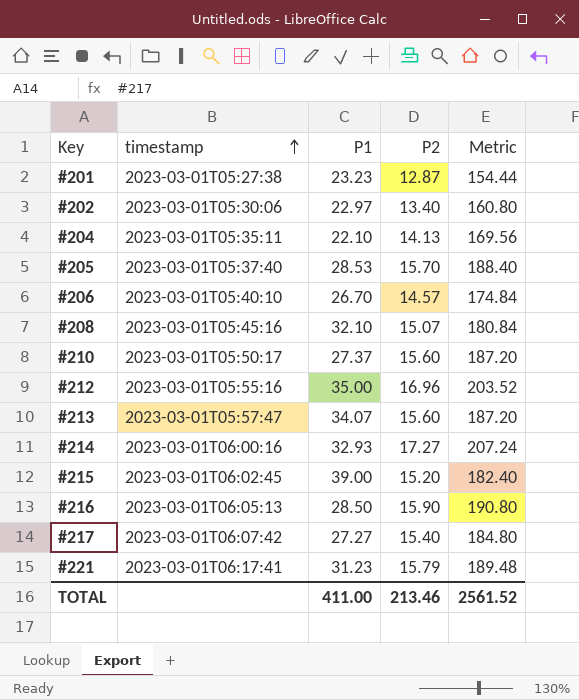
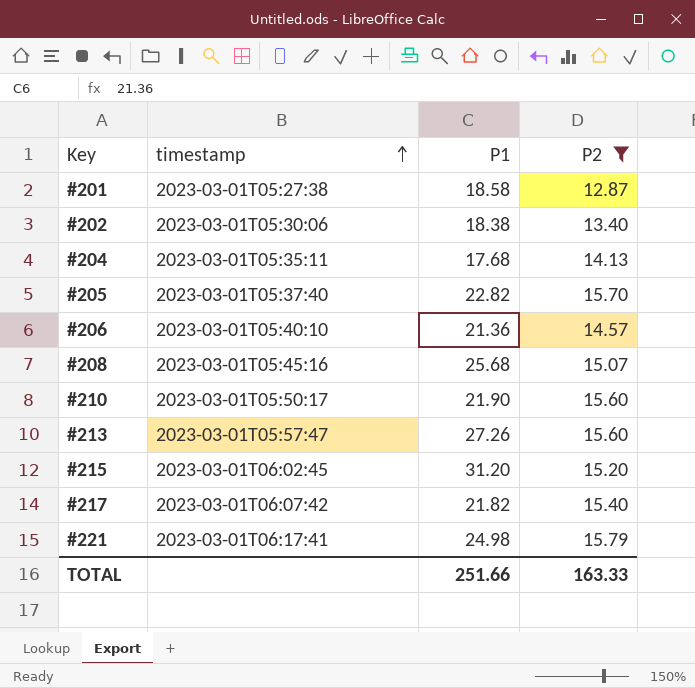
filter: none -> P2 <= 15.79
column Metric | formula: [P2] * 12 -> none
#201 | P1: 23.23 -> 18.58
#202 | P1: 22.97 -> 18.38
#204 | P1: 22.10 -> 17.68
#205 | P1: 28.53 -> 22.82
#206 | P1: 26.70 -> 21.36
#208 | P1: 32.10 -> 25.68
#210 | P1: 27.37 -> 21.90
#213 | P1: 34.07 -> 27.26
#215 | P1: 39.00 -> 31.20
#217 | P1: 27.27 -> 21.82
#221 | P1: 31.23 -> 24.98
TOTAL | P1: 411.00 -> 251.66
TOTAL | P2: 213.46 -> 163.33

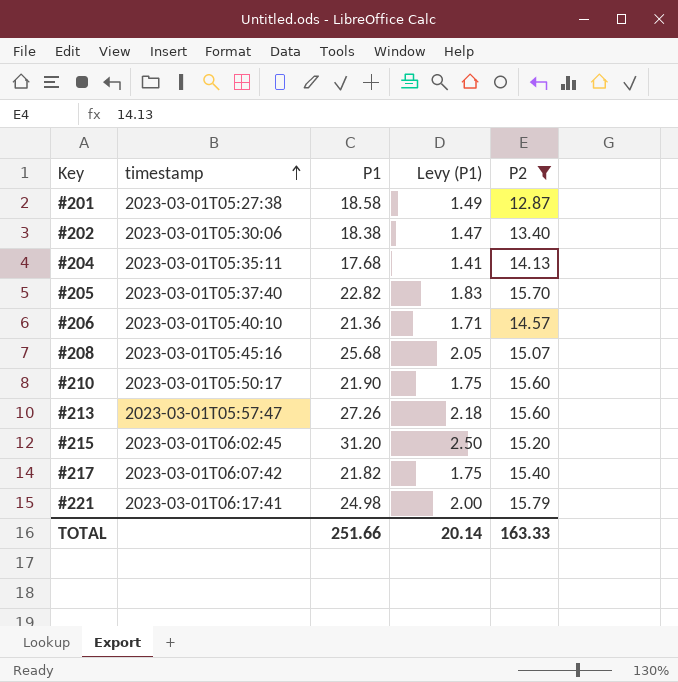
column Levy (P1) | formula: none -> [P1] * 0.08

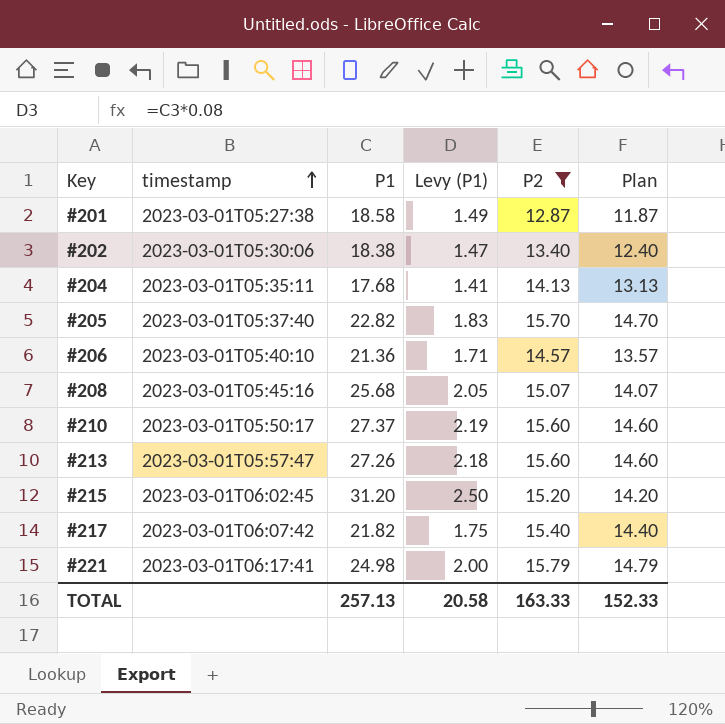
column Plan | formula: none -> [P2] - 1
#210 | P1: 21.90 -> 27.37
#210 | Levy (P1): 1.75 -> 2.19
TOTAL | P1: 251.66 -> 257.13
TOTAL | Levy (P1): 20.14 -> 20.58

